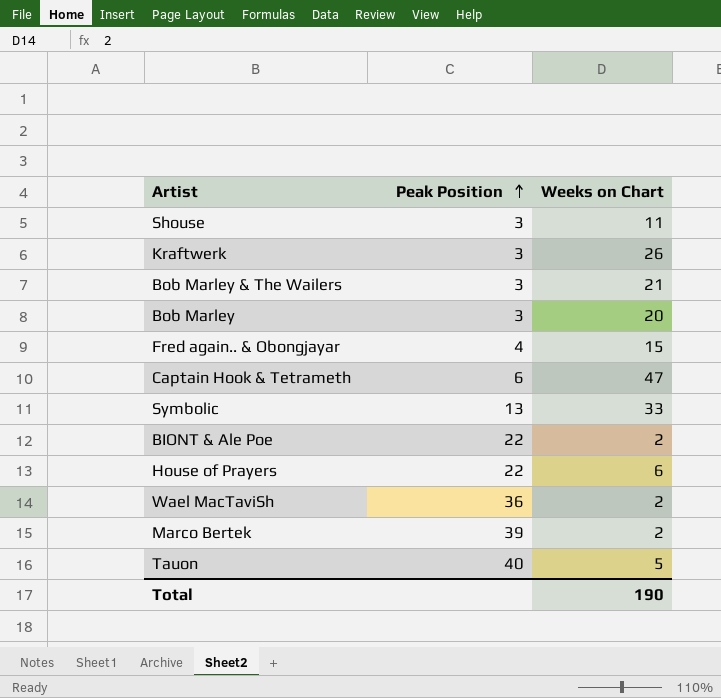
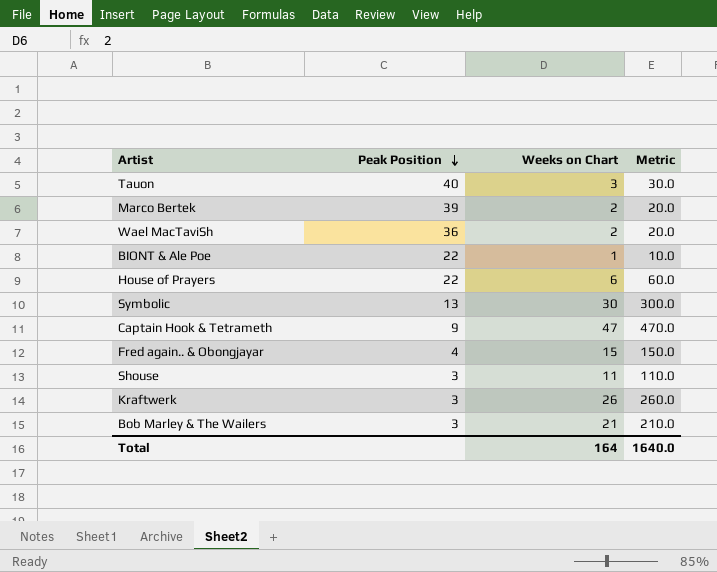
row order: Peak Position ascending -> Peak Position descending
column Metric | formula: none -> [Weeks on Chart] * 10
row Bob Marley: 3 | 20 -> none
Tauon | Weeks on Chart: 5 -> 3
BIONT & Ale Poe | Weeks on Chart: 2 -> 1
Symbolic | Weeks on Chart: 33 -> 30
Captain Hook & Tetrameth | Peak Position: 6 -> 9
Total | Weeks on Chart: 190 -> 164

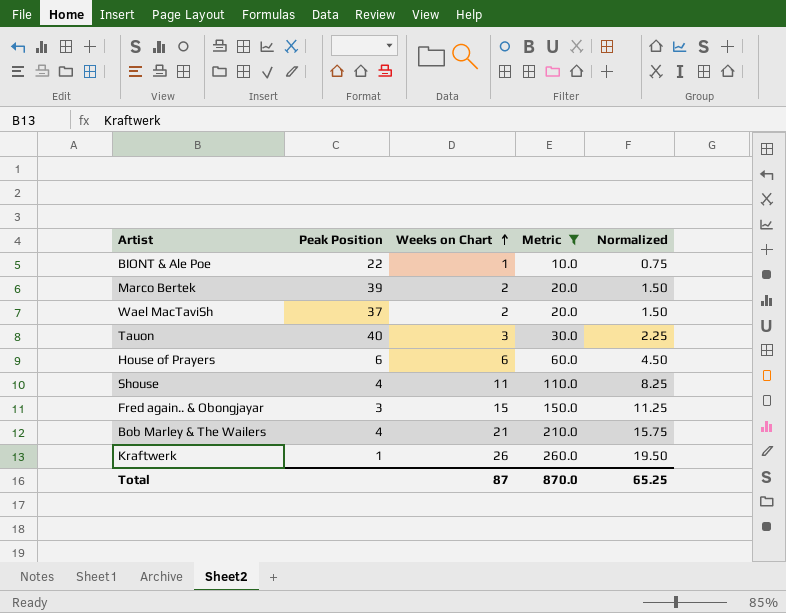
filter: none -> Metric <= 260.0
row order: Peak Position descending -> Weeks on Chart ascending
column Normalized | formula: none -> [Weeks on Chart] * 0.75
Wael MacTaviSh | Peak Position: 36 -> 37
House of Prayers | Peak Position: 22 -> 6
Shouse | Peak Position: 3 -> 4
Fred again.. & Obongjayar | Peak Position: 4 -> 3
Bob Marley & The Wailers | Peak Position: 3 -> 4
Kraftwerk | Peak Position: 3 -> 1
Total | Weeks on Chart: 164 -> 87
Total | Metric: 1640.0 -> 870.0

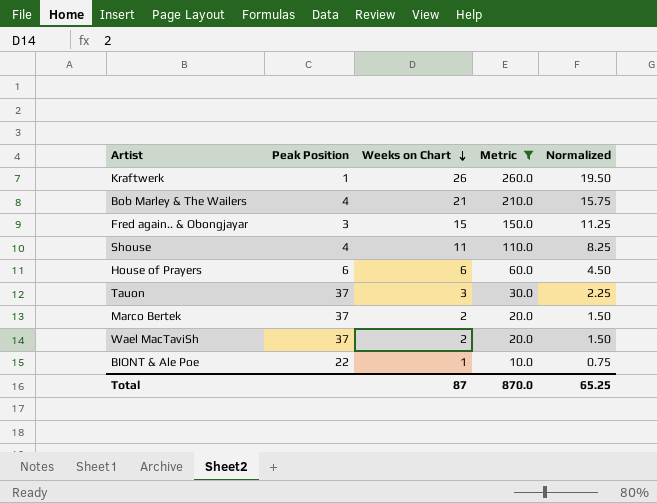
row order: Weeks on Chart ascending -> Weeks on Chart descending
Tauon | Peak Position: 40 -> 37
Marco Bertek | Peak Position: 39 -> 37

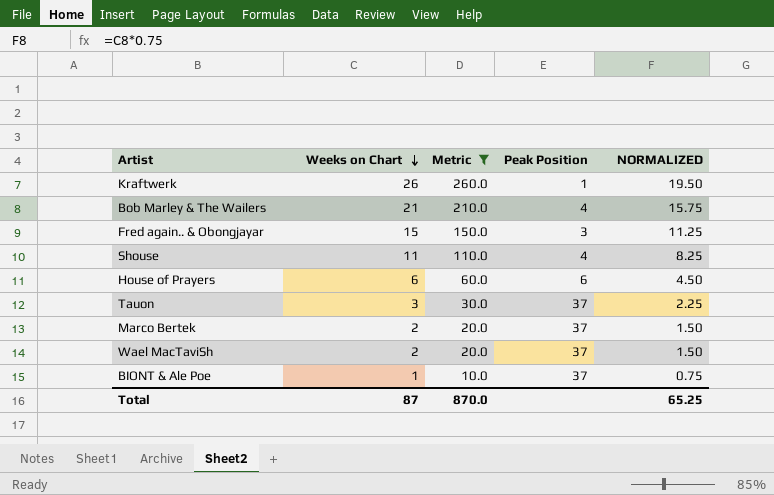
column Peak Position | position: 2 -> 4
column name: Normalized -> NORMALIZED
BIONT & Ale Poe | Peak Position: 22 -> 37

